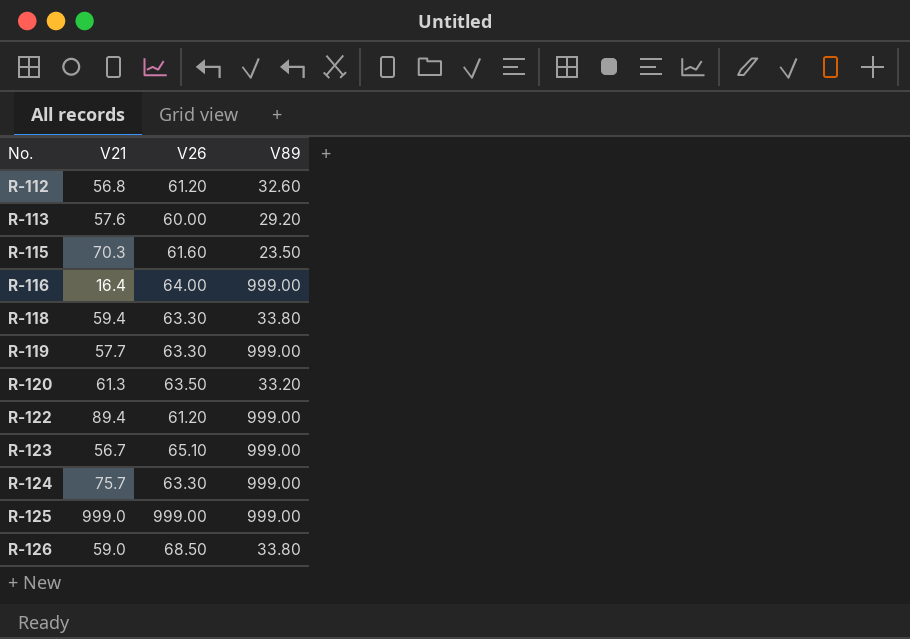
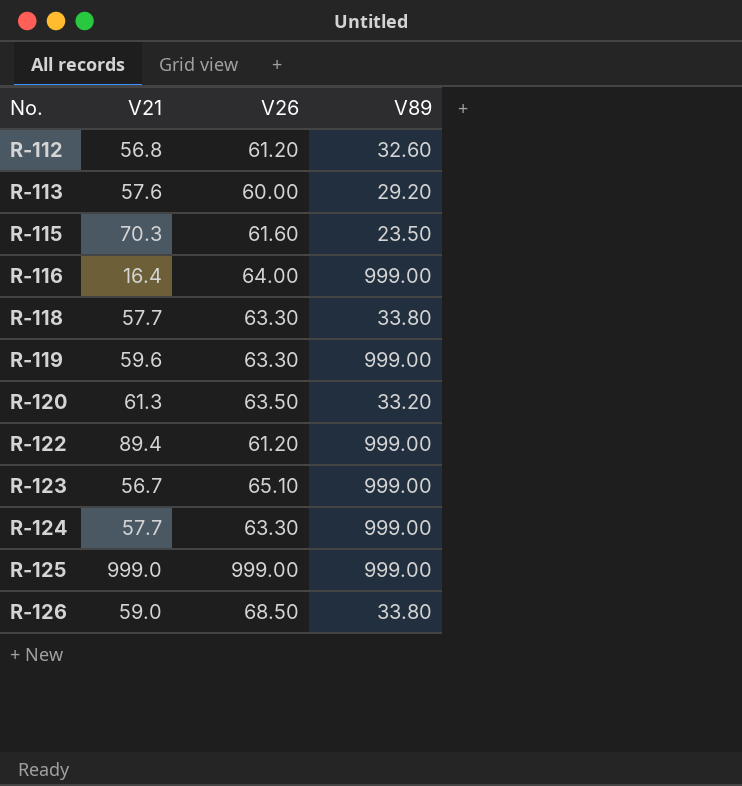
R-118 | V21: 59.4 -> 57.7
R-119 | V21: 57.7 -> 59.6
R-124 | V21: 75.7 -> 57.7

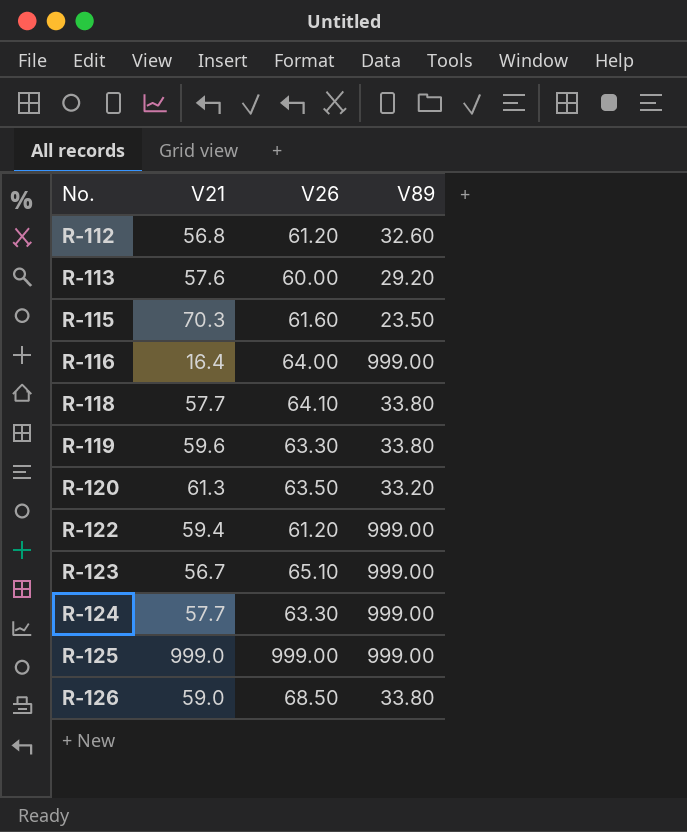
R-118 | V26: 63.30 -> 64.10
R-119 | V89: 999.00 -> 33.80
R-122 | V21: 89.4 -> 59.4

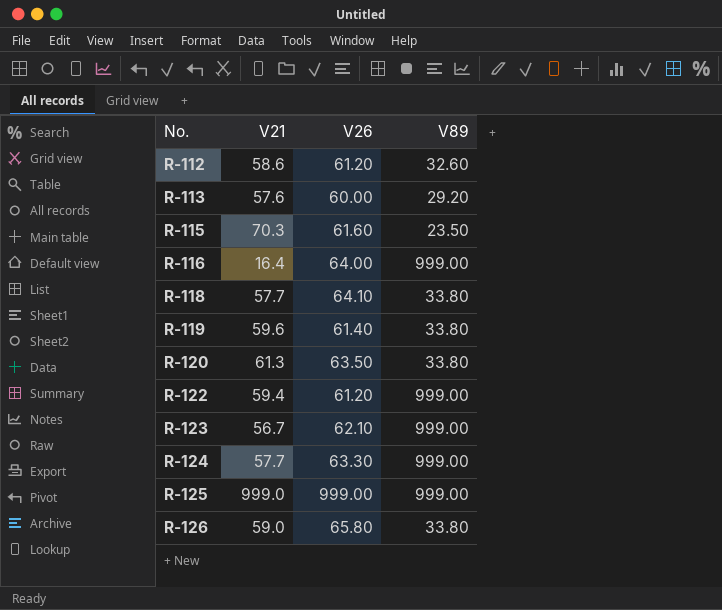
R-112 | V21: 56.8 -> 58.6
R-119 | V26: 63.30 -> 61.40
R-120 | V89: 33.20 -> 33.80
R-123 | V26: 65.10 -> 62.10
R-126 | V26: 68.50 -> 65.80

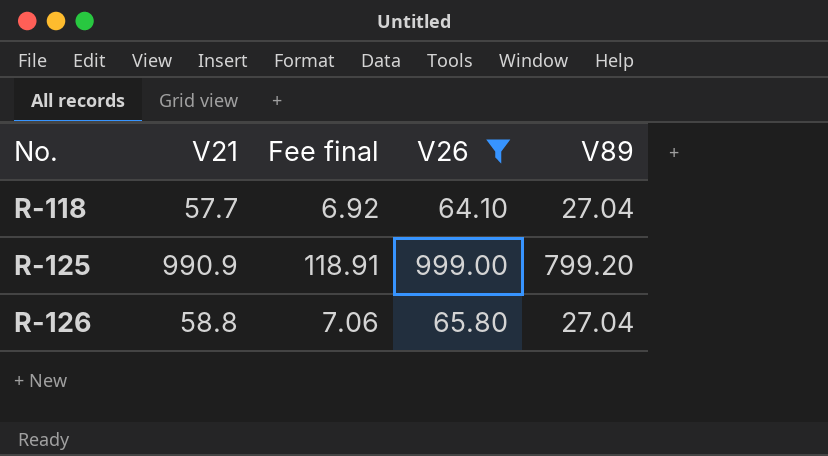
filter: none -> V26 >= 64.10
column Fee final | formula: none -> [V21] * 0.12
R-118 | V89: 33.80 -> 27.04
R-125 | V21: 999.0 -> 990.9
R-125 | V89: 999.00 -> 799.20
R-126 | V21: 59.0 -> 58.8
R-126 | V89: 33.80 -> 27.04

